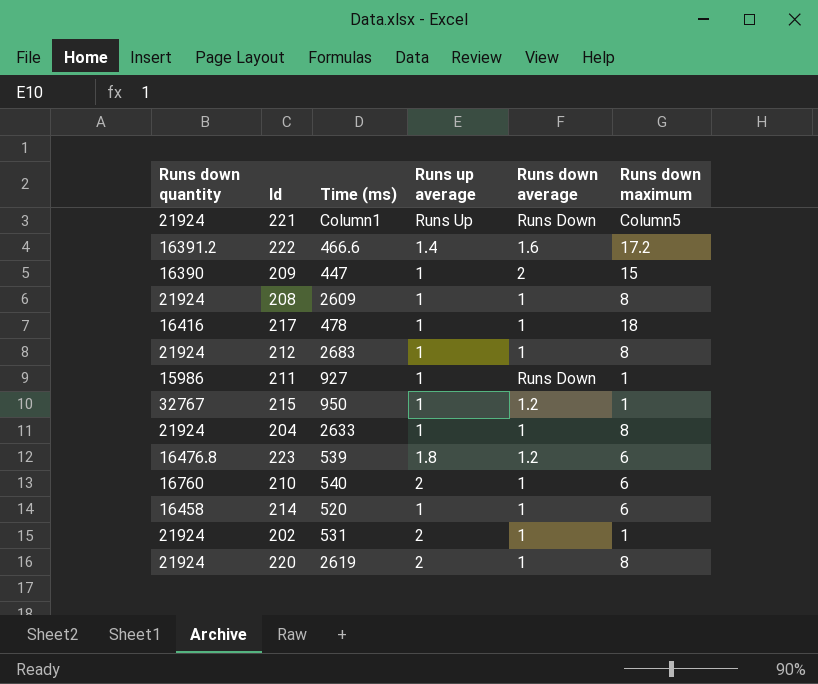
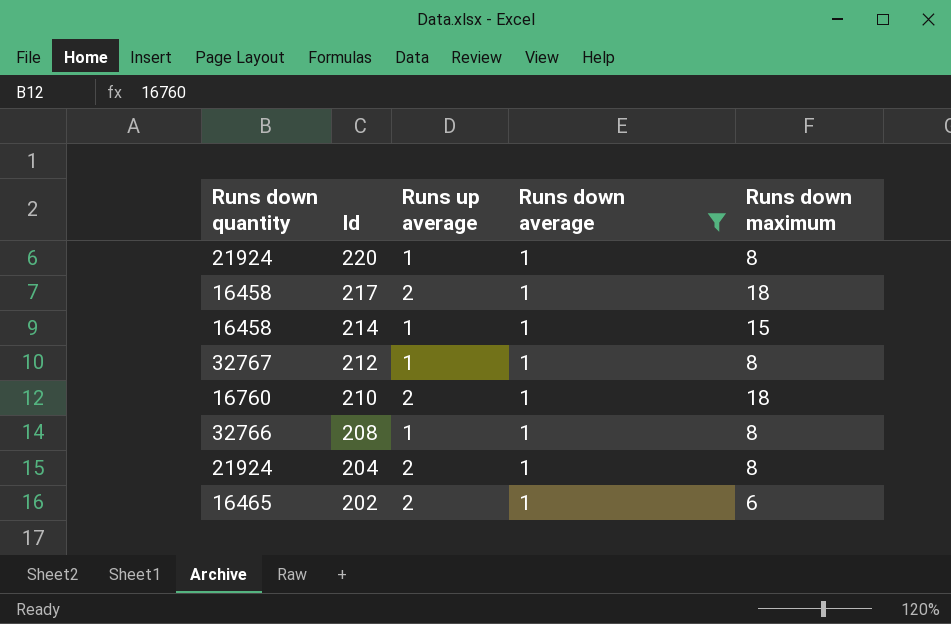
filter: none -> Runs down average = 1
row order: none -> Id descending
column Time (ms) | position: 3 -> none
220 | Runs up average: 2 -> 1
217 | Runs down quantity: 16416 -> 16458
217 | Runs up average: 1 -> 2
214 | Runs down maximum: 6 -> 15
212 | Runs down quantity: 21924 -> 32767
210 | Runs down maximum: 6 -> 18
208 | Runs down quantity: 21924 -> 32766
204 | Runs up average: 1 -> 2
202 | Runs down quantity: 21924 -> 16465
202 | Runs down maximum: 1 -> 6

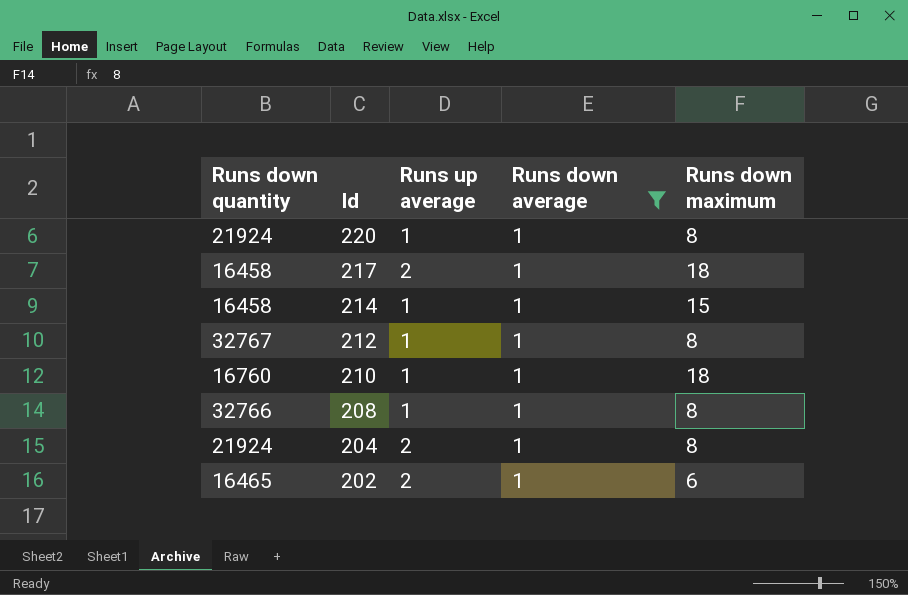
210 | Runs up average: 2 -> 1

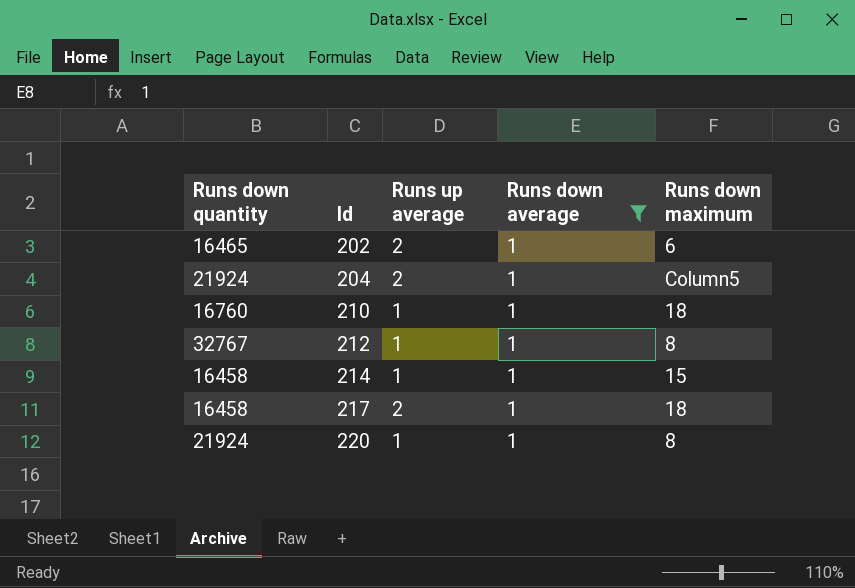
row order: Id descending -> Id ascending
row 208: 32766 | 1 | 1 | 8 -> none
204 | Runs down maximum: 8 -> Column5

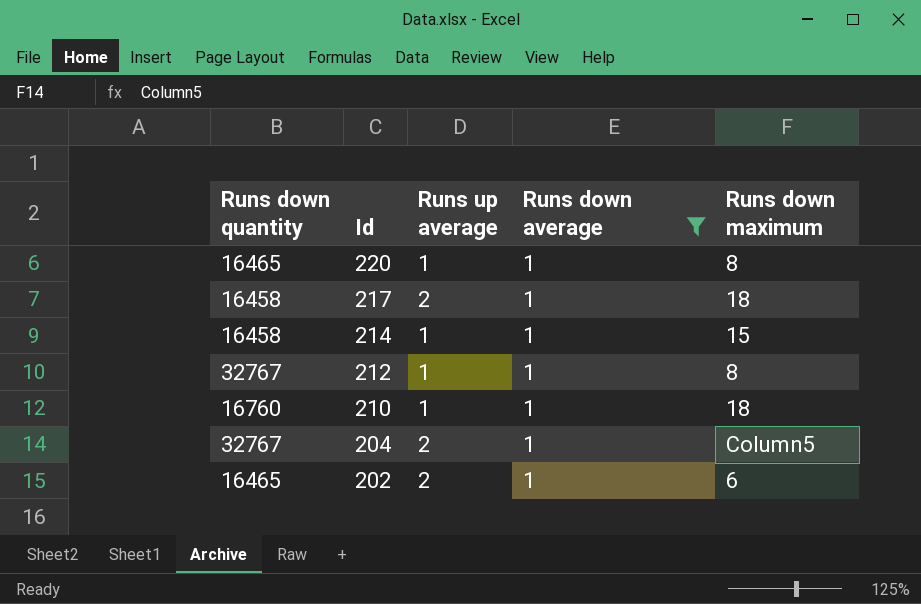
row order: Id ascending -> Id descending
220 | Runs down quantity: 21924 -> 16465
204 | Runs down quantity: 21924 -> 32767

